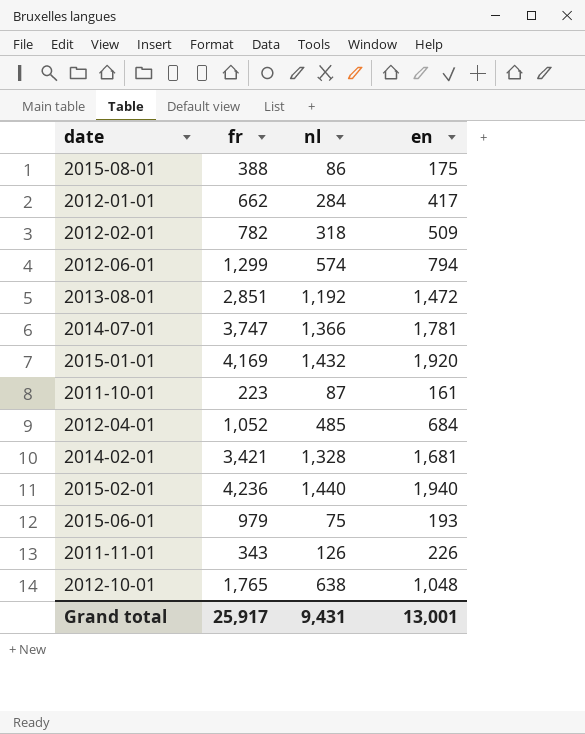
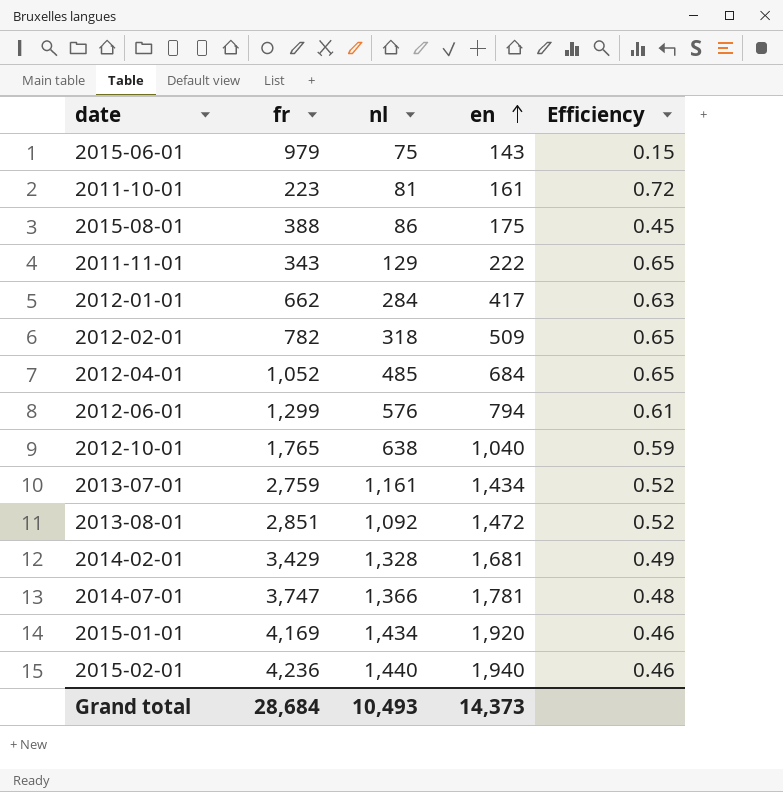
row order: none -> en ascending
column Efficiency | formula: none -> [en] / [fr]
2015-06-01 | en: 193 -> 143
2011-10-01 | nl: 87 -> 81
2011-11-01 | nl: 126 -> 129
2011-11-01 | en: 226 -> 222
2012-06-01 | nl: 574 -> 576
2012-10-01 | en: 1,048 -> 1,040
row 2013-07-01: none -> 2,759 | 1,161 | 1,434 | 0.52
2013-08-01 | nl: 1,192 -> 1,092
2014-02-01 | fr: 3,421 -> 3,429
2015-01-01 | nl: 1,432 -> 1,434
Grand total | fr: 25,917 -> 28,684
Grand total | nl: 9,431 -> 10,493
Grand total | en: 13,001 -> 14,373

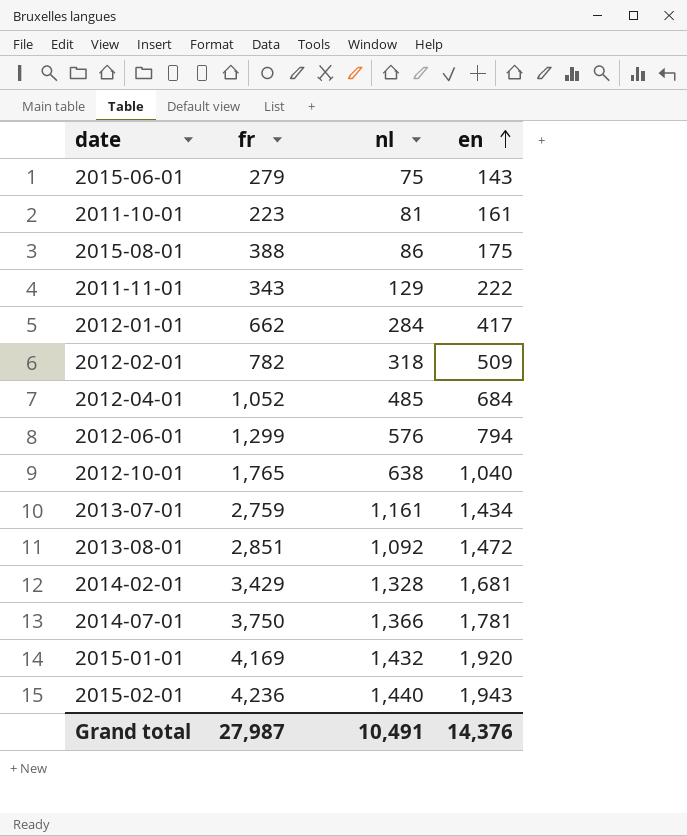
column Efficiency | formula: [en] / [fr] -> none
2015-06-01 | fr: 979 -> 279
2014-07-01 | fr: 3,747 -> 3,750
2015-01-01 | nl: 1,434 -> 1,432
2015-02-01 | en: 1,940 -> 1,943
Grand total | fr: 28,684 -> 27,987
Grand total | nl: 10,493 -> 10,491
Grand total | en: 14,373 -> 14,376

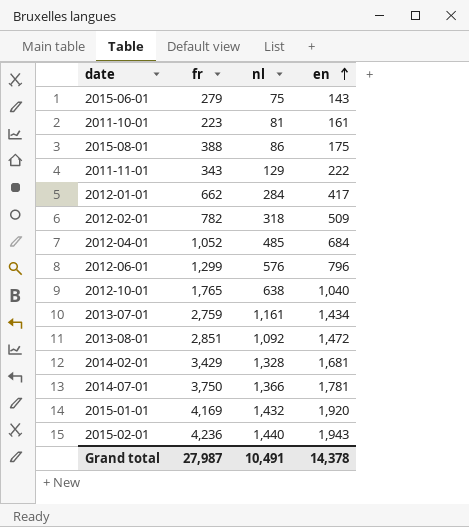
2012-06-01 | en: 794 -> 796
Grand total | en: 14,376 -> 14,378

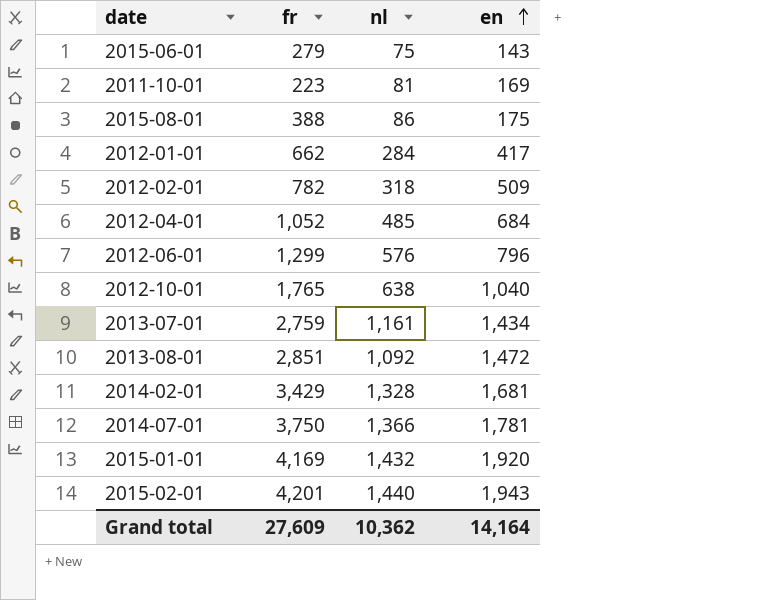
row 2011-11-01: 343 | 129 | 222 -> none
2011-10-01 | en: 161 -> 169
2015-02-01 | fr: 4,236 -> 4,201
Grand total | fr: 27,987 -> 27,609
Grand total | nl: 10,491 -> 10,362
Grand total | en: 14,378 -> 14,164

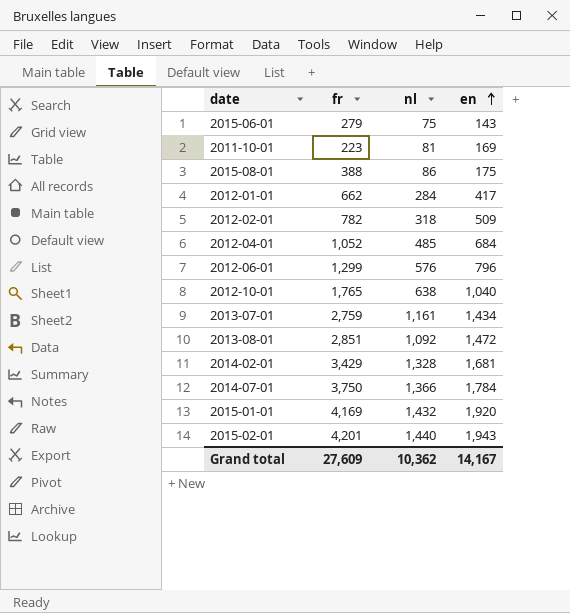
2014-07-01 | en: 1,781 -> 1,784
Grand total | en: 14,164 -> 14,167

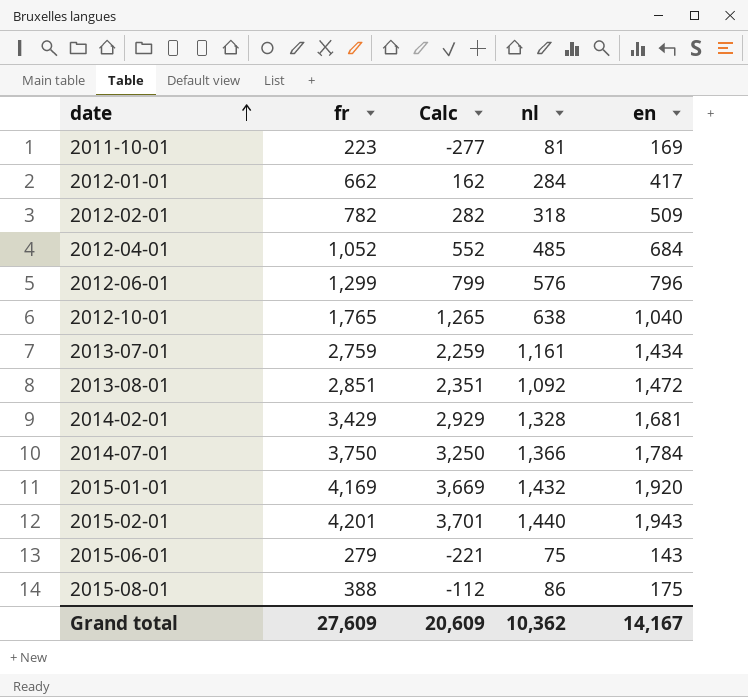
row order: en ascending -> date ascending
column Calc | formula: none -> [fr] - 500

